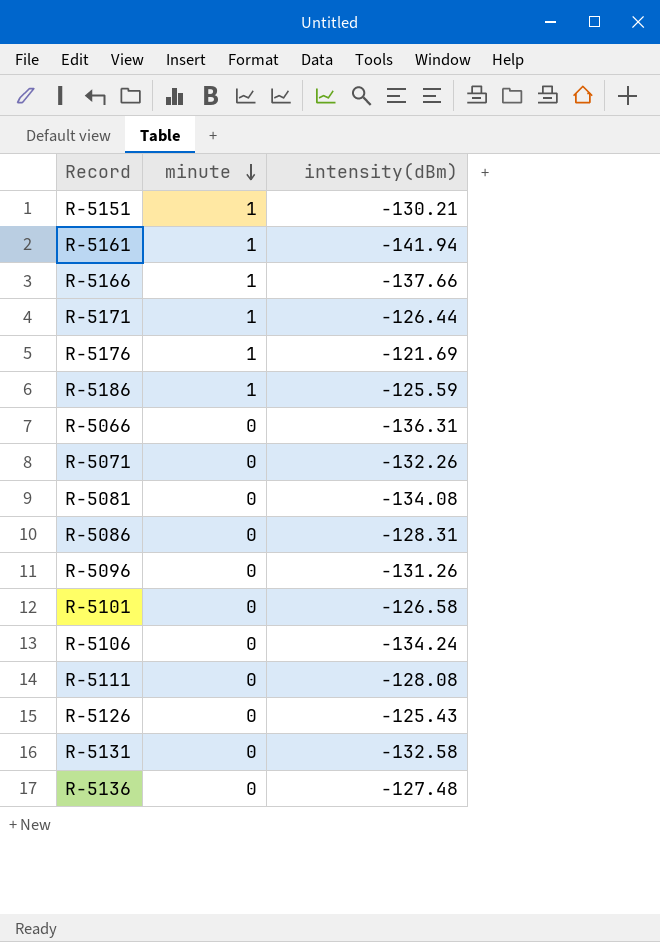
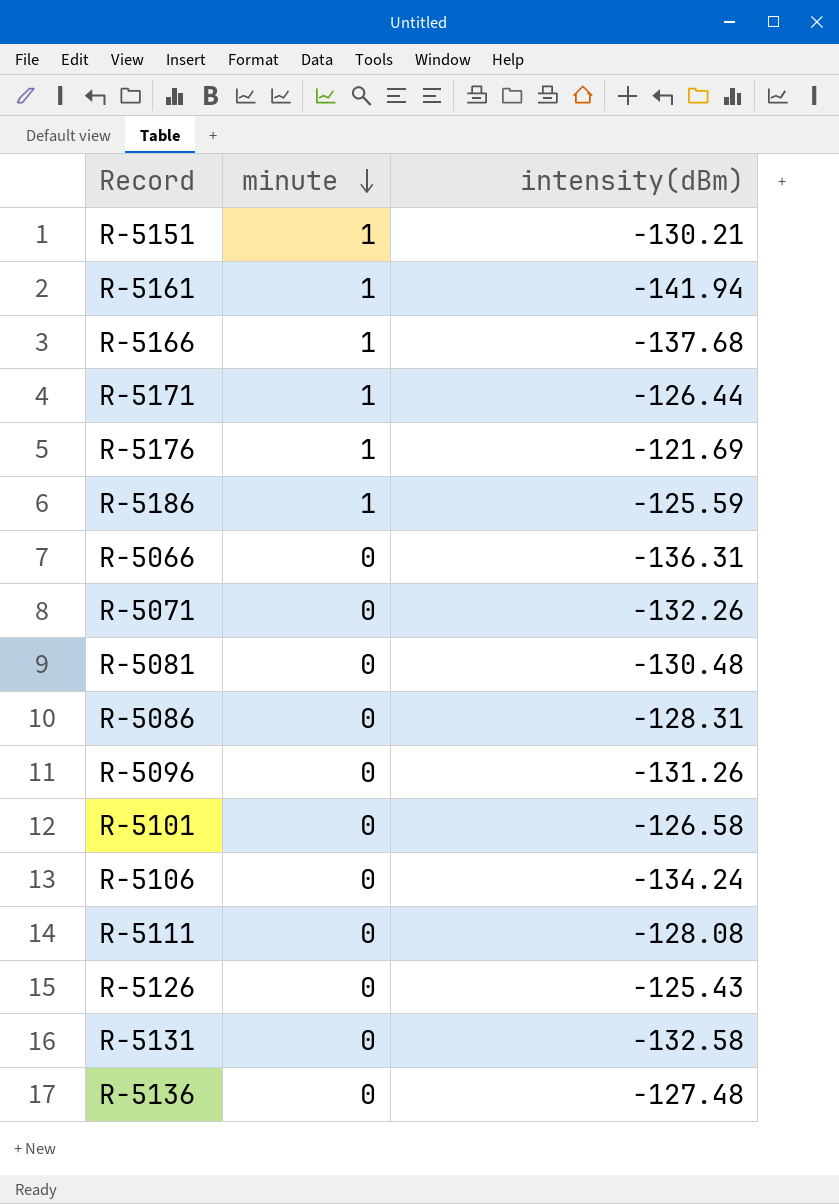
R-5166 | intensity(dBm): -137.66 -> -137.68
R-5081 | intensity(dBm): -134.08 -> -130.48

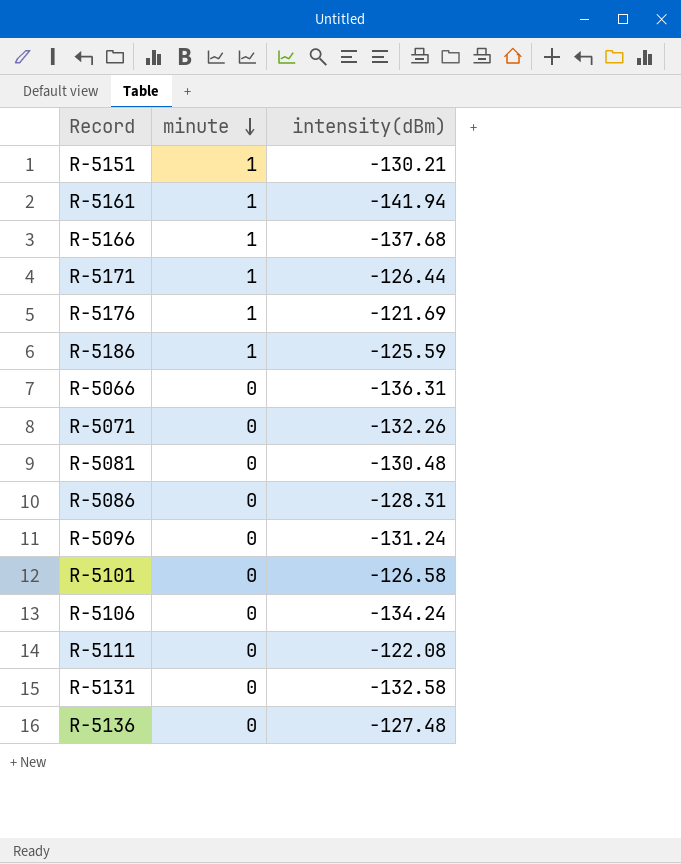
row R-5126: 0 | -125.43 -> none
R-5096 | intensity(dBm): -131.26 -> -131.24
R-5111 | intensity(dBm): -128.08 -> -122.08

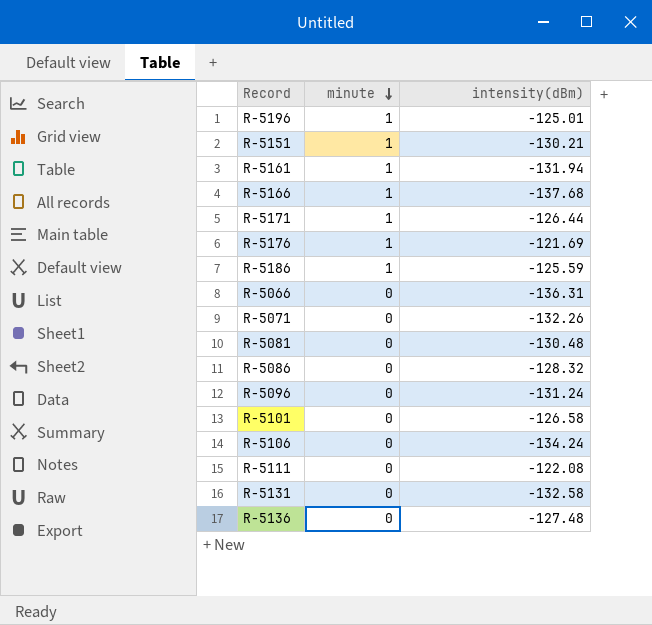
row R-5196: none -> 1 | -125.01
R-5161 | intensity(dBm): -141.94 -> -131.94
R-5086 | intensity(dBm): -128.31 -> -128.32

